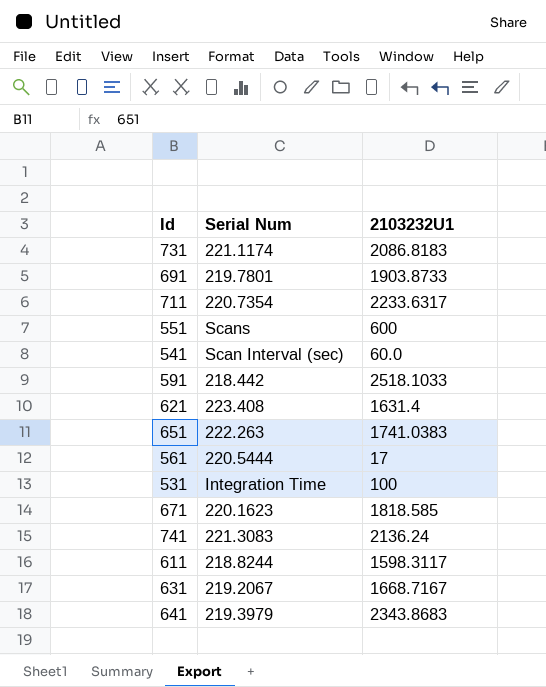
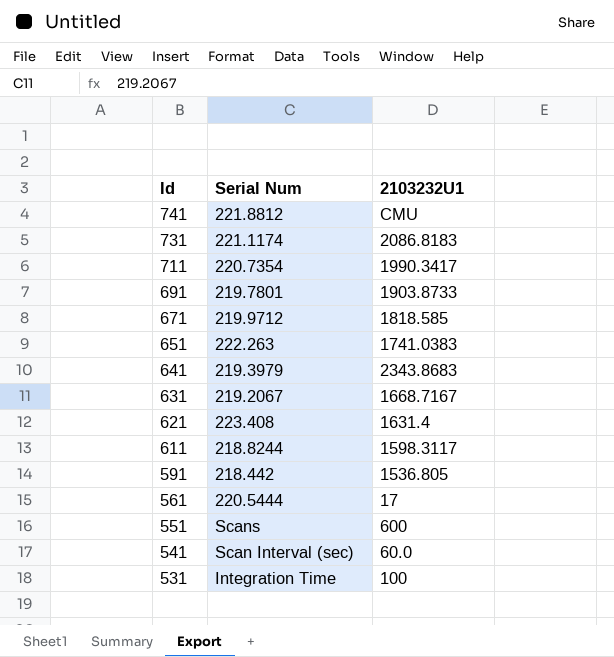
row order: none -> Id descending
741 | Serial Num: 221.3083 -> 221.8812
741 | 2103232U1: 2136.24 -> CMU
711 | 2103232U1: 2233.6317 -> 1990.3417
671 | Serial Num: 220.1623 -> 219.9712
591 | 2103232U1: 2518.1033 -> 1536.805

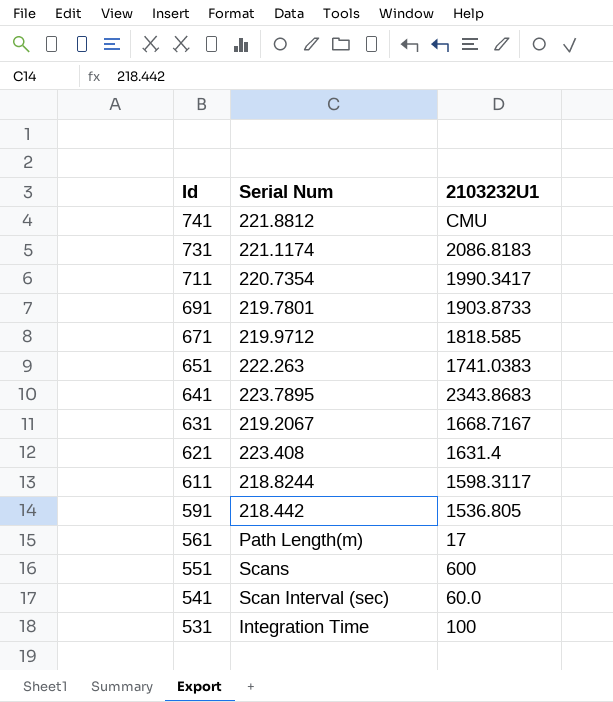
641 | Serial Num: 219.3979 -> 223.7895
561 | Serial Num: 220.5444 -> Path Length(m)

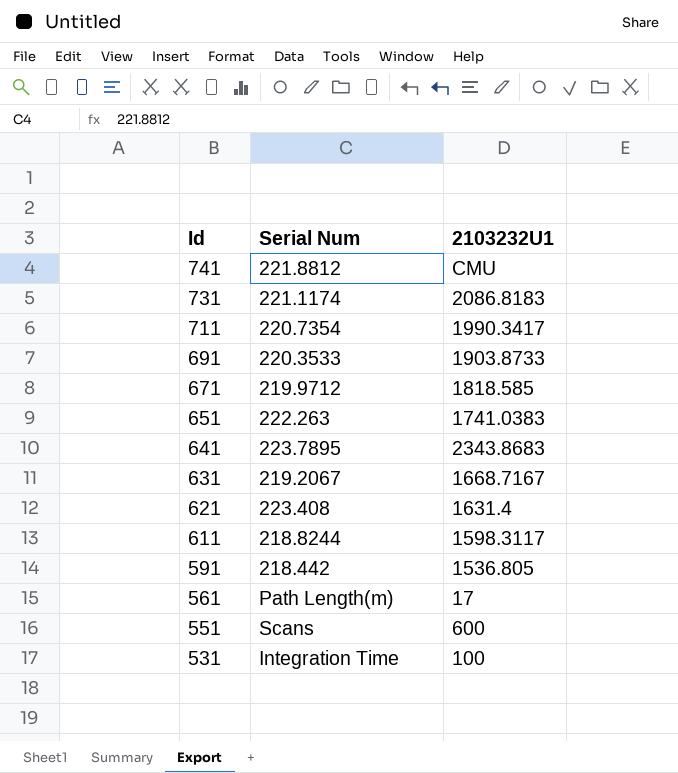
row 541: Scan Interval (sec) | 60.0 -> none
691 | Serial Num: 219.7801 -> 220.3533

